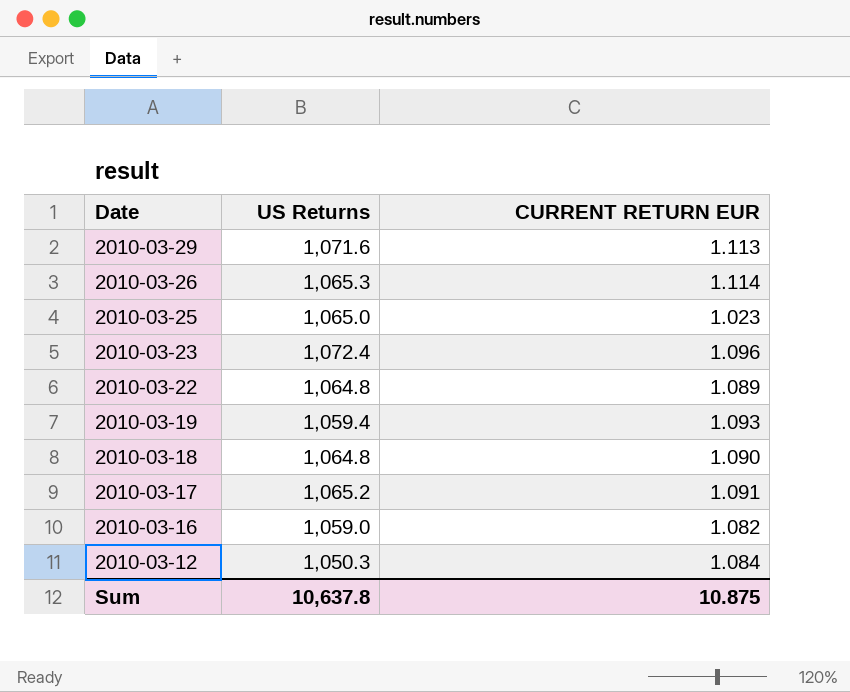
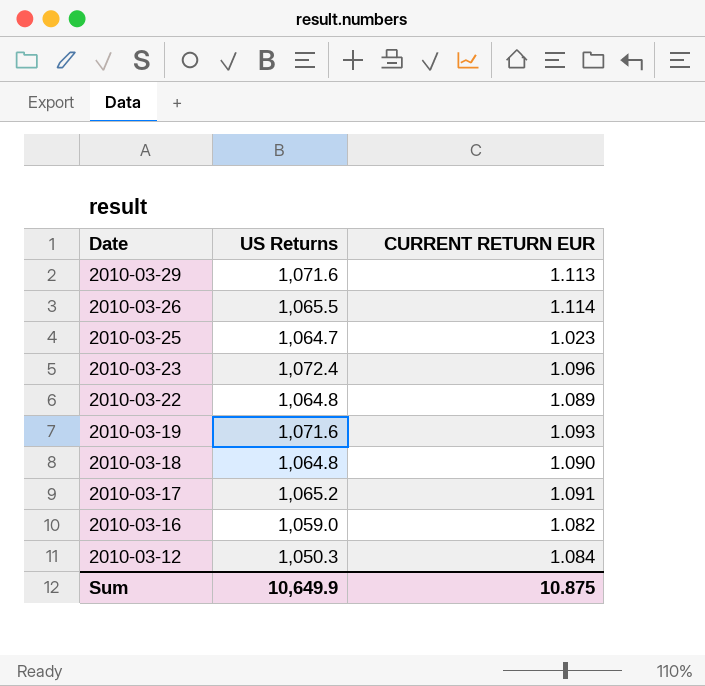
2010-03-26 | US Returns: 1,065.3 -> 1,065.5
2010-03-25 | US Returns: 1,065.0 -> 1,064.7
2010-03-19 | US Returns: 1,059.4 -> 1,071.6
Sum | US Returns: 10,637.8 -> 10,649.9

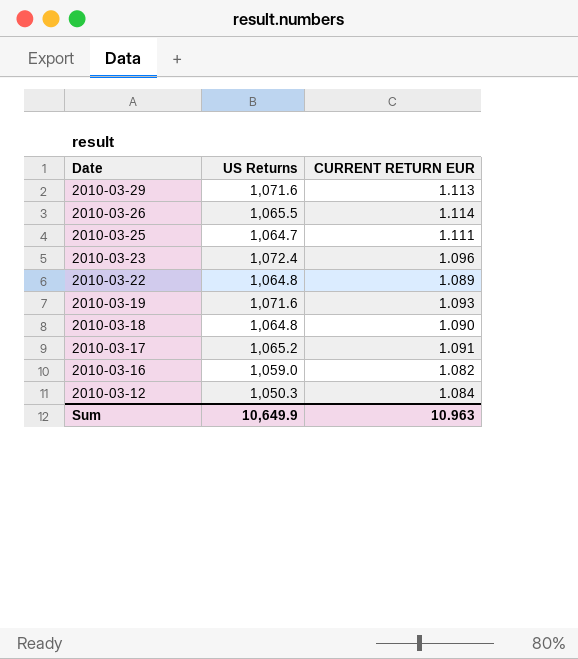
2010-03-25 | CURRENT RETURN EUR: 1.023 -> 1.111
Sum | CURRENT RETURN EUR: 10.875 -> 10.963

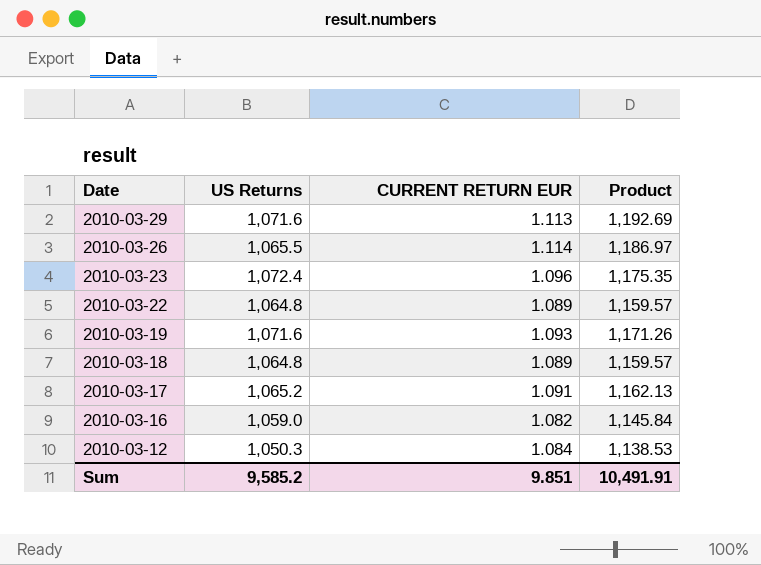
column Product | formula: none -> [US Returns] * [CURRENT RETURN EUR]
row 2010-03-25: 1,064.7 | 1.111 -> none
2010-03-18 | CURRENT RETURN EUR: 1.090 -> 1.089
Sum | US Returns: 10,649.9 -> 9,585.2
Sum | CURRENT RETURN EUR: 10.963 -> 9.851

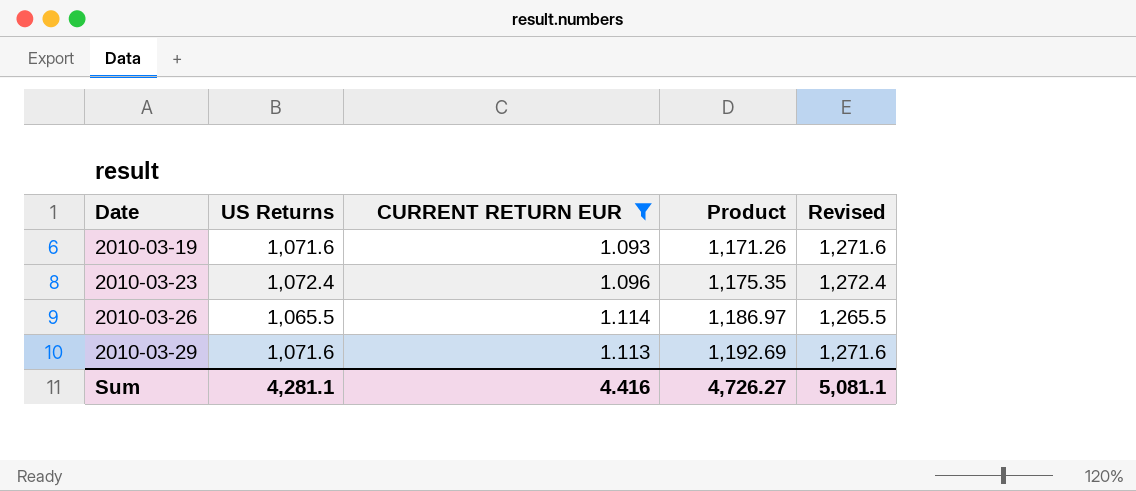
filter: none -> CURRENT RETURN EUR >= 1.093
row order: Date descending -> Date ascending
column Revised | formula: none -> [US Returns] + 200
Sum | US Returns: 9,585.2 -> 4,281.1
Sum | CURRENT RETURN EUR: 9.851 -> 4.416
Sum | Product: 10,491.91 -> 4,726.27

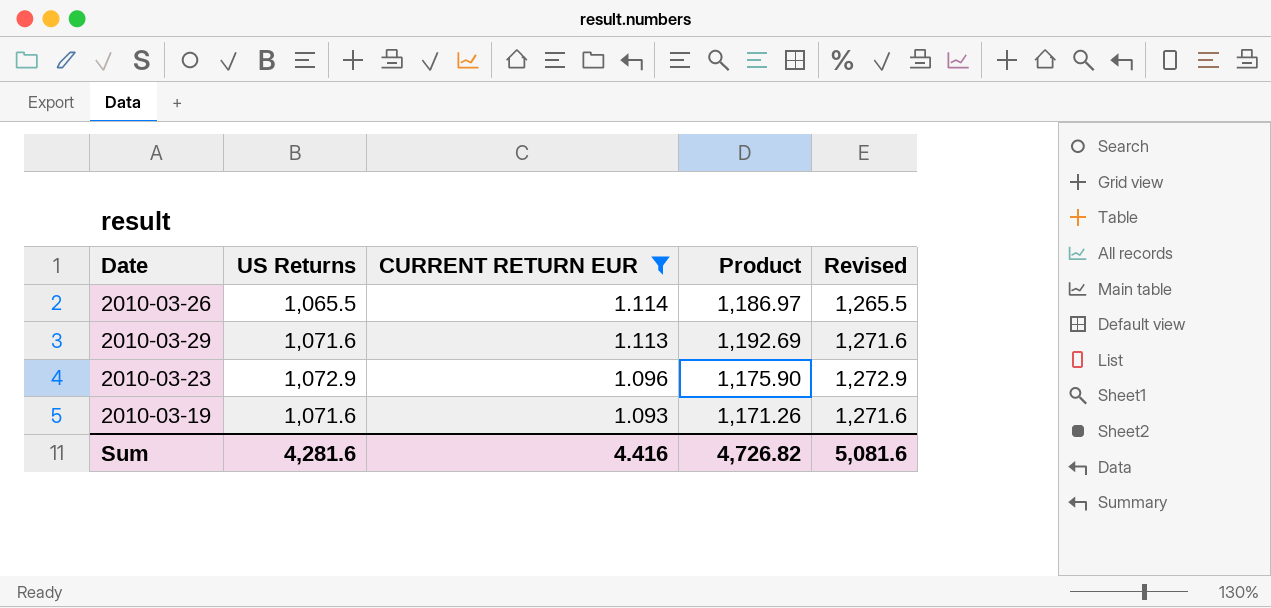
row order: Date ascending -> CURRENT RETURN EUR descending
2010-03-23 | US Returns: 1,072.4 -> 1,072.9
2010-03-23 | Product: 1,175.35 -> 1,175.90
2010-03-23 | Revised: 1,272.4 -> 1,272.9
Sum | US Returns: 4,281.1 -> 4,281.6
Sum | Product: 4,726.27 -> 4,726.82
Sum | Revised: 5,081.1 -> 5,081.6

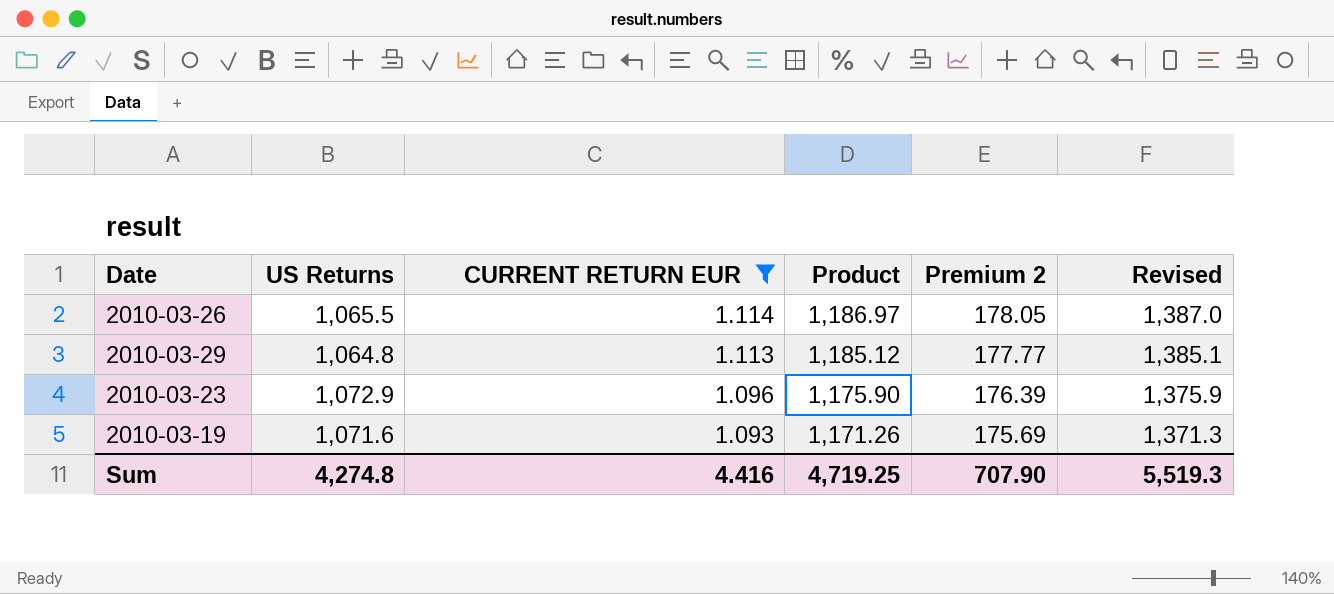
column Premium 2 | formula: none -> [Product] * 0.15
column Revised | formula: [US Returns] + 200 -> [Product] + 200
2010-03-29 | US Returns: 1,071.6 -> 1,064.8
2010-03-29 | Product: 1,192.69 -> 1,185.12
Sum | US Returns: 4,281.6 -> 4,274.8
Sum | Product: 4,726.82 -> 4,719.25
Sum | Revised: 5,081.6 -> 5,519.3

